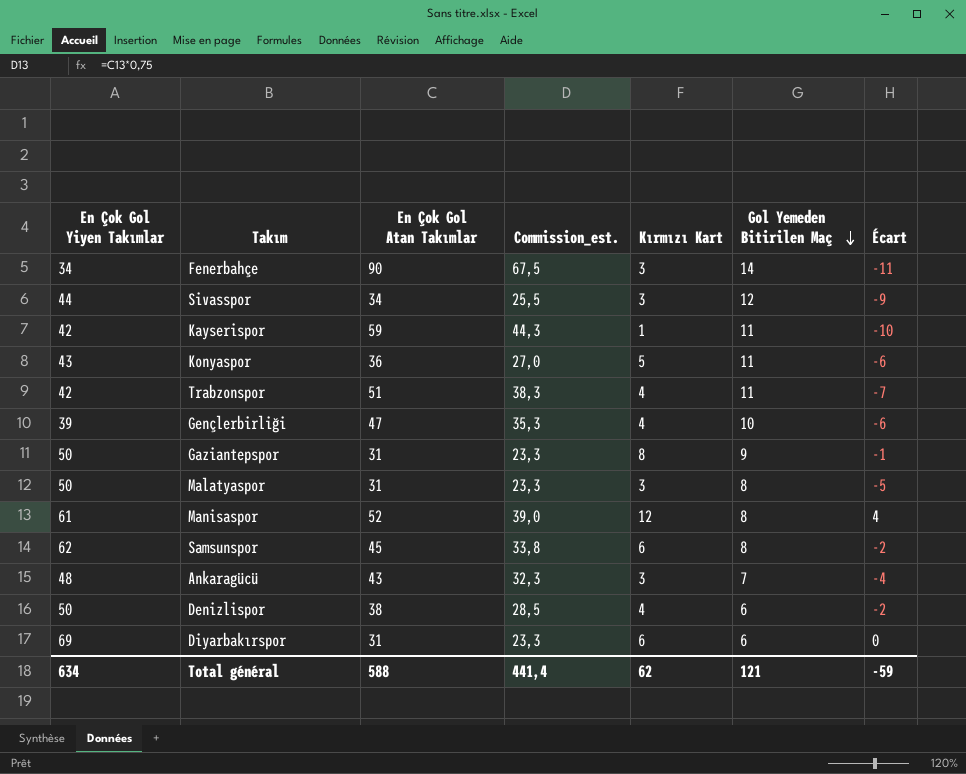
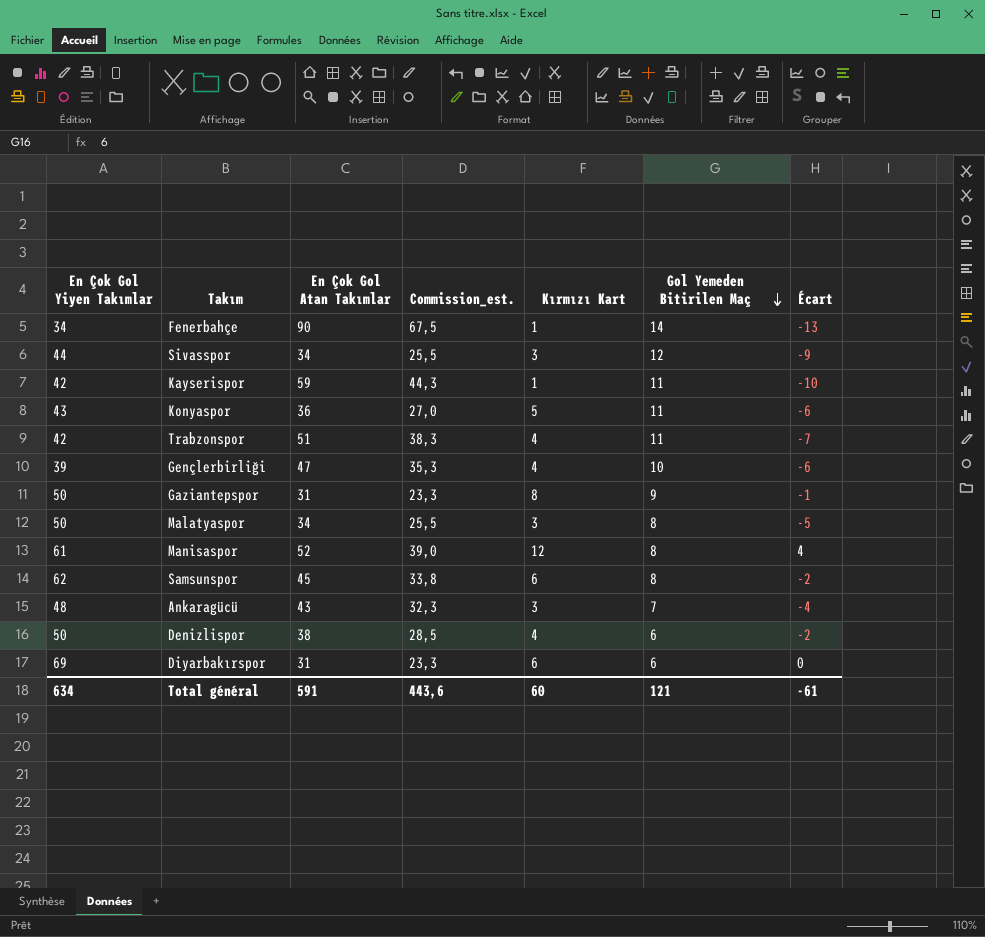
Fenerbahçe | Kırmızı Kart: 3 -> 1
Fenerbahçe | Écart: -11 -> -13
Malatyaspor | En Çok Gol Atan Takımlar: 31 -> 34
Malatyaspor | Commission_est.: 23,3 -> 25,5
Total général | En Çok Gol Atan Takımlar: 588 -> 591
Total général | Commission_est.: 441,4 -> 443,6
Total général | Kırmızı Kart: 62 -> 60
Total général | Écart: -59 -> -61

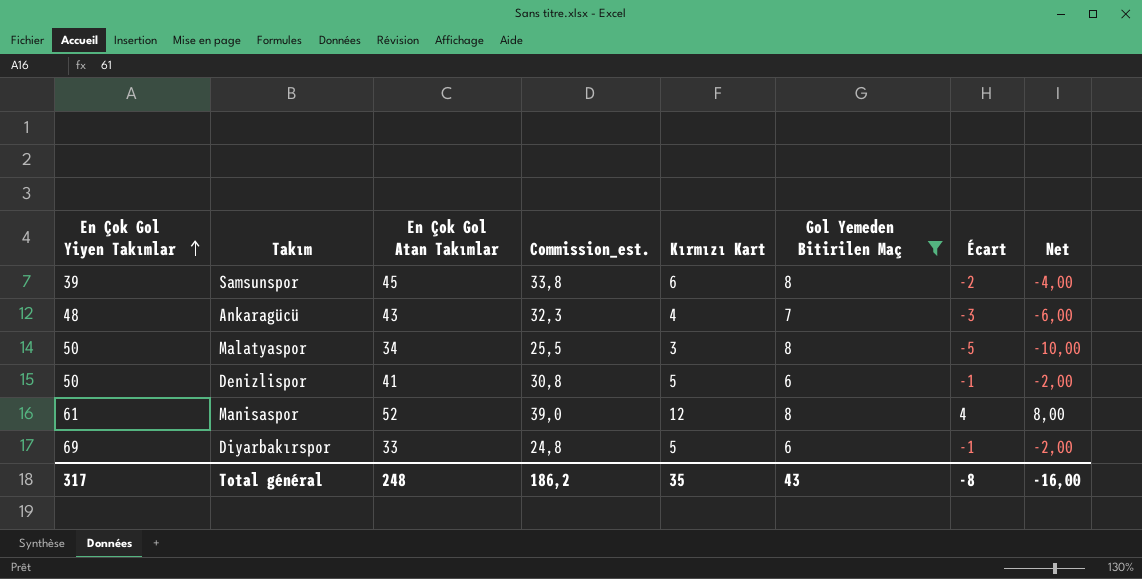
filter: none -> Gol Yemeden Bitirilen Maç <= 8
row order: Gol Yemeden Bitirilen Maç descending -> En Çok Gol Yiyen Takımlar ascending
column Net | formula: none -> [Écart] * 2
Samsunspor | En Çok Gol Yiyen Takımlar: 62 -> 39
Ankaragücü | Kırmızı Kart: 3 -> 4
Ankaragücü | Écart: -4 -> -3
Denizlispor | En Çok Gol Atan Takımlar: 38 -> 41
Denizlispor | Commission_est.: 28,5 -> 30,8
Denizlispor | Kırmızı Kart: 4 -> 5
Denizlispor | Écart: -2 -> -1
Diyarbakırspor | En Çok Gol Atan Takımlar: 31 -> 33
Diyarbakırspor | Commission_est.: 23,3 -> 24,8
Diyarbakırspor | Kırmızı Kart: 6 -> 5
Diyarbakırspor | Écart: 0 -> -1
Total général | En Çok Gol Yiyen Takımlar: 634 -> 317
Total général | En Çok Gol Atan Takımlar: 591 -> 248
Total général | Commission_est.: 443,6 -> 186,2
Total général | Kırmızı Kart: 60 -> 35
Total général | Gol Yemeden Bitirilen Maç: 121 -> 43
Total général | Écart: -61 -> -8

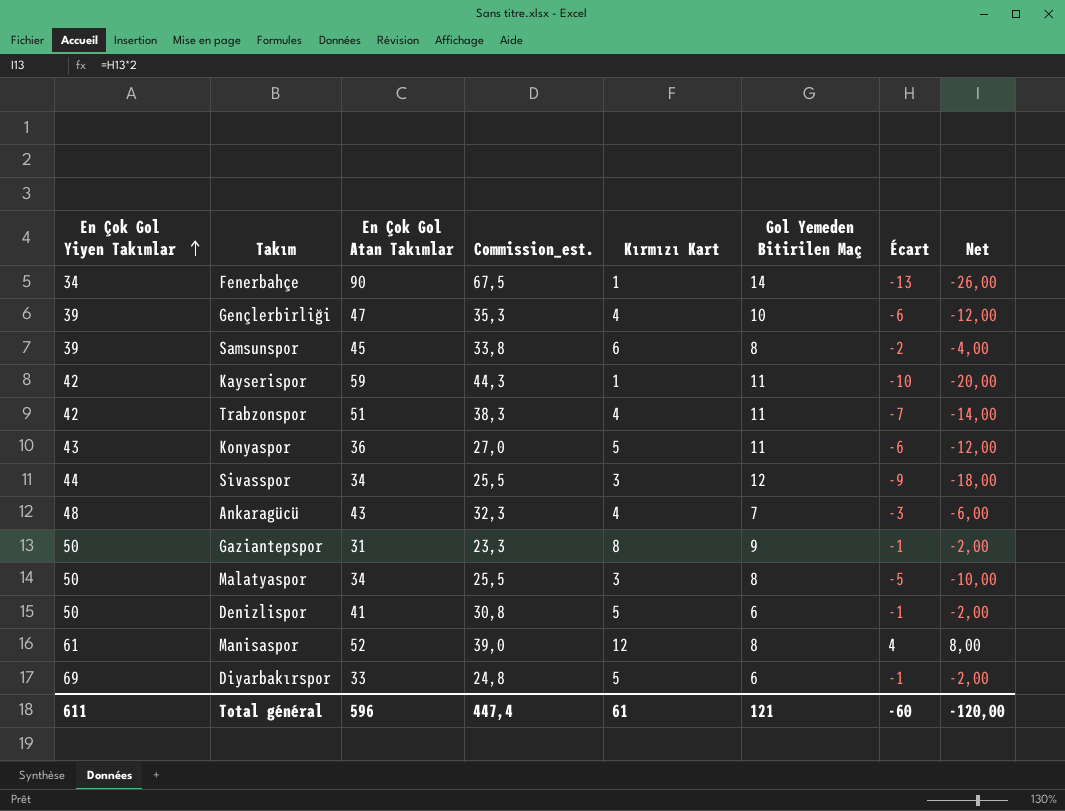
filter: Gol Yemeden Bitirilen Maç <= 8 -> none
Total général | En Çok Gol Yiyen Takımlar: 317 -> 611
Total général | En Çok Gol Atan Takımlar: 248 -> 596
Total général | Commission_est.: 186,2 -> 447,4
Total général | Kırmızı Kart: 35 -> 61
Total général | Gol Yemeden Bitirilen Maç: 43 -> 121
Total général | Écart: -8 -> -60
Total général | Net: -16,00 -> -120,00

